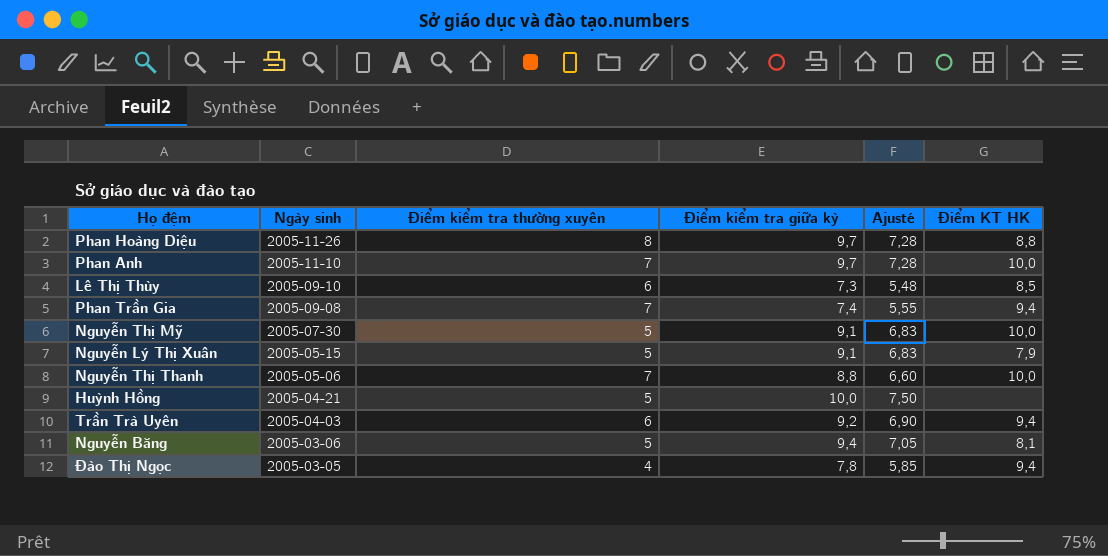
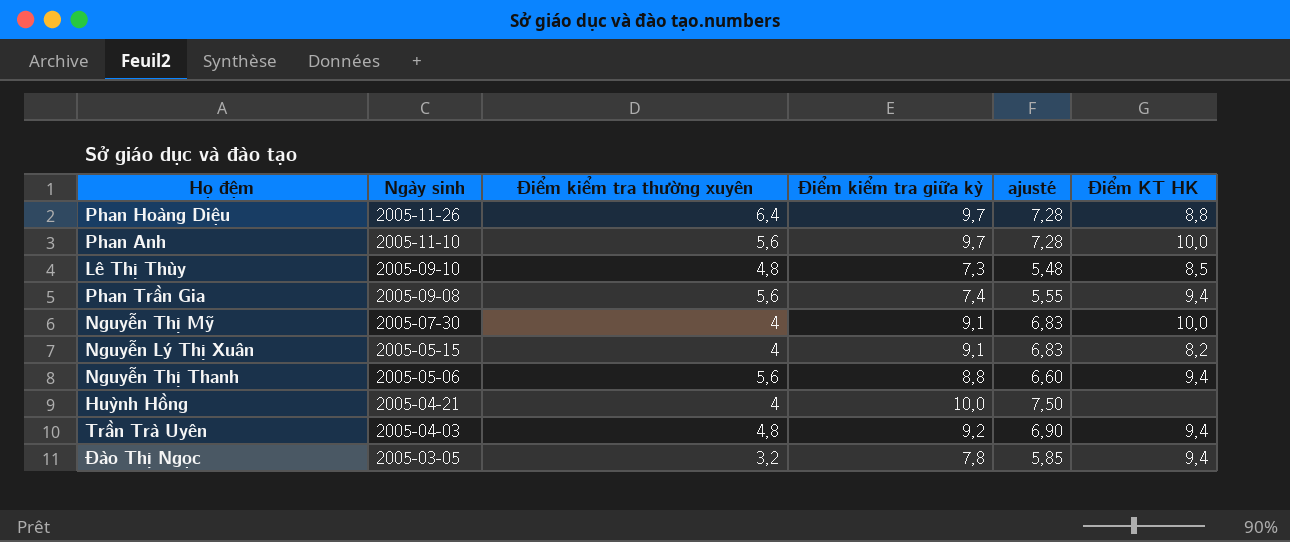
column name: Ajusté -> ajusté
row Nguyễn Băng: 2005-03-06 | 5 | 9,4 | 7,05 | 8,1 -> none
Phan Hoàng Diệu | Điểm kiểm tra thường xuyên: 8 -> 6,4
Phan Anh | Điểm kiểm tra thường xuyên: 7 -> 5,6
Lê Thị Thùy | Điểm kiểm tra thường xuyên: 6 -> 4,8
Phan Trần Gia | Điểm kiểm tra thường xuyên: 7 -> 5,6
Nguyễn Thị Mỹ | Điểm kiểm tra thường xuyên: 5 -> 4
Nguyễn Lý Thị Xuân | Điểm kiểm tra thường xuyên: 5 -> 4
Nguyễn Lý Thị Xuân | Điểm KT HK: 7,9 -> 8,2
Nguyễn Thị Thanh | Điểm kiểm tra thường xuyên: 7 -> 5,6
Nguyễn Thị Thanh | Điểm KT HK: 10,0 -> 9,4
Huỳnh Hồng | Điểm kiểm tra thường xuyên: 5 -> 4
Trần Trà Uyên | Điểm kiểm tra thường xuyên: 6 -> 4,8
Đào Thị Ngọc | Điểm kiểm tra thường xuyên: 4 -> 3,2

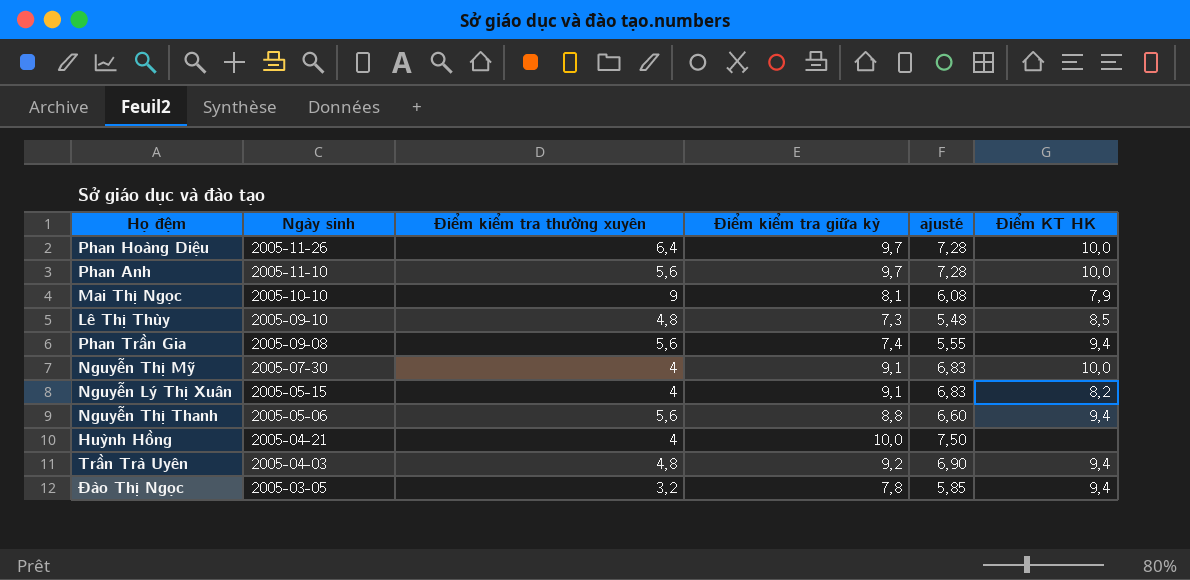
Phan Hoàng Diệu | Điểm KT HK: 8,8 -> 10,0
row Mai Thị Ngọc: none -> 2005-10-10 | 9 | 8,1 | 6,08 | 7,9

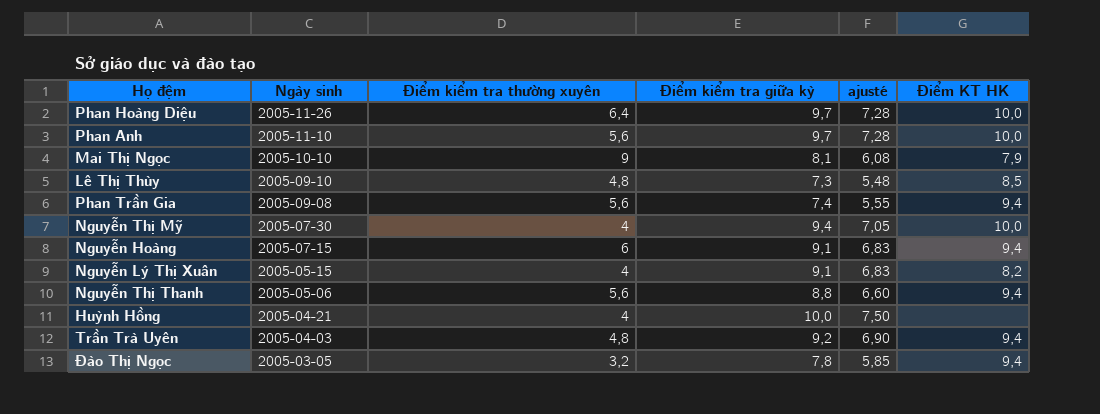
Nguyễn Thị Mỹ | Điểm kiểm tra giữa kỳ: 9,1 -> 9,4
Nguyễn Thị Mỹ | ajusté: 6,83 -> 7,05
row Nguyễn Hoàng: none -> 2005-07-15 | 6 | 9,1 | 6,83 | 9,4

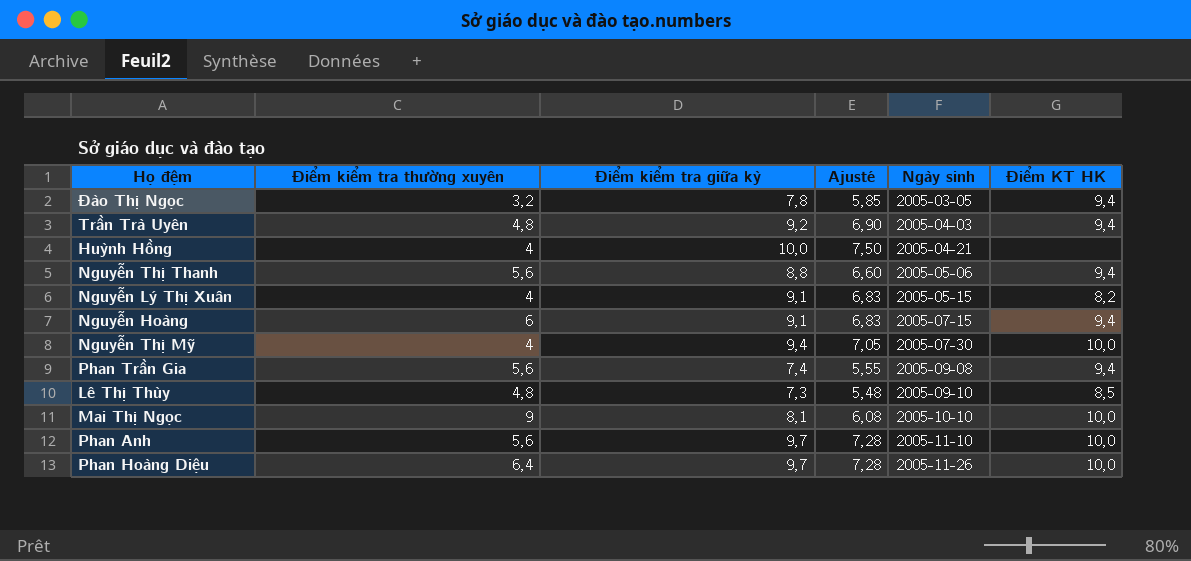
row order: Ngày sinh descending -> Ngày sinh ascending
column name: ajusté -> Ajusté
column Ngày sinh | position: 2 -> 5
Mai Thị Ngọc | Điểm KT HK: 7,9 -> 10,0

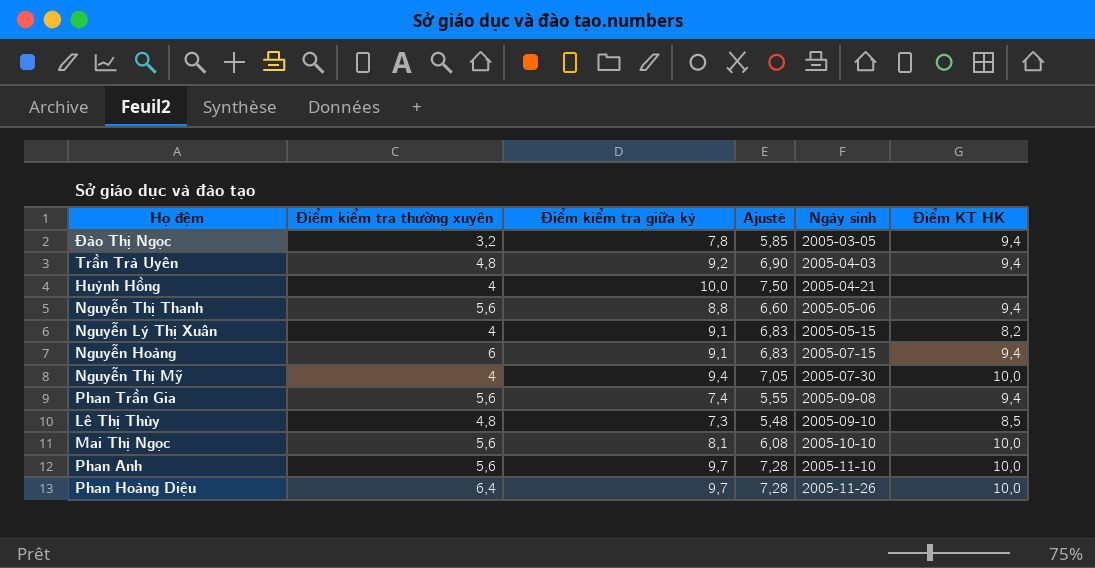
Mai Thị Ngọc | Điểm kiểm tra thường xuyên: 9 -> 5,6

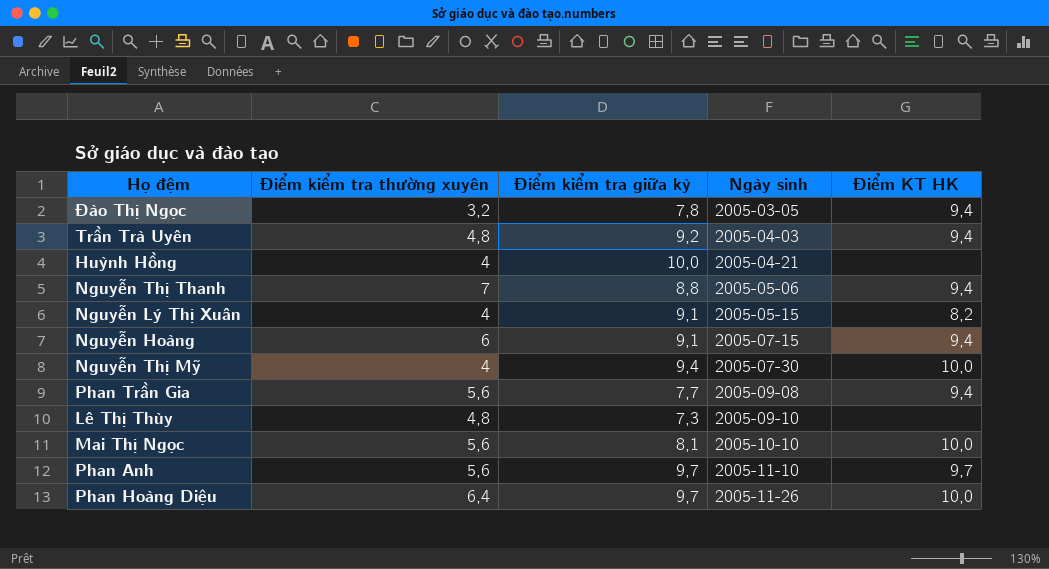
column Ajusté | formula: [Điểm kiểm tra giữa kỳ] * 0,75 -> none
Nguyễn Thị Thanh | Điểm kiểm tra thường xuyên: 5,6 -> 7
Phan Trần Gia | Điểm kiểm tra giữa kỳ: 7,4 -> 7,7
Lê Thị Thùy | Điểm KT HK: 8,5 -> none
Phan Anh | Điểm KT HK: 10,0 -> 9,7

